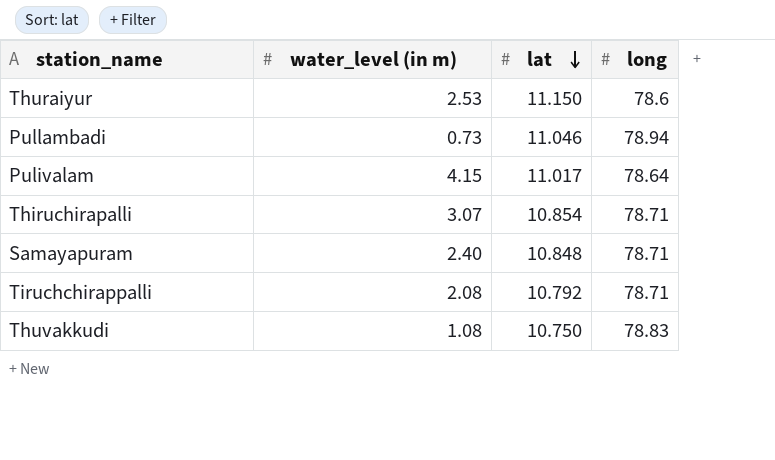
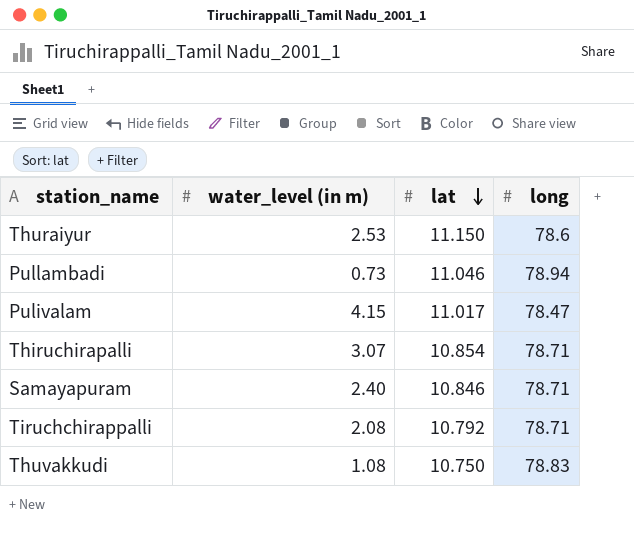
Pulivalam | long: 78.64 -> 78.47
Samayapuram | lat: 10.848 -> 10.846

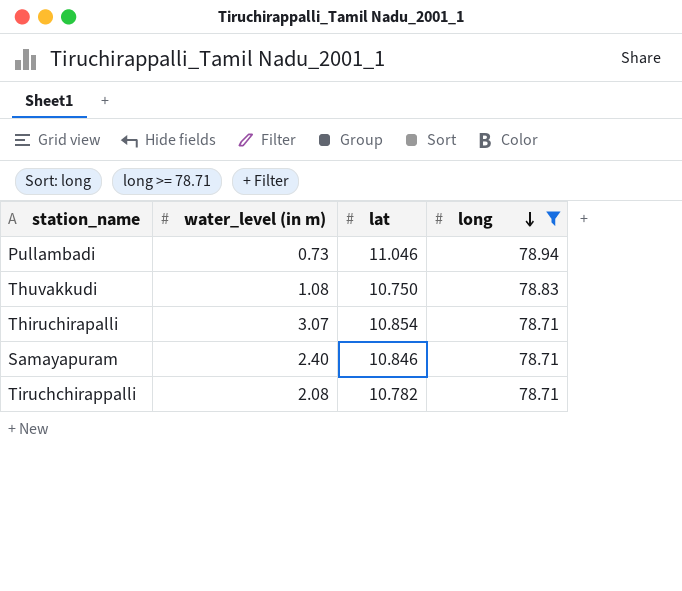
filter: none -> long >= 78.71
row order: lat descending -> long descending
Tiruchchirappalli | lat: 10.792 -> 10.782

